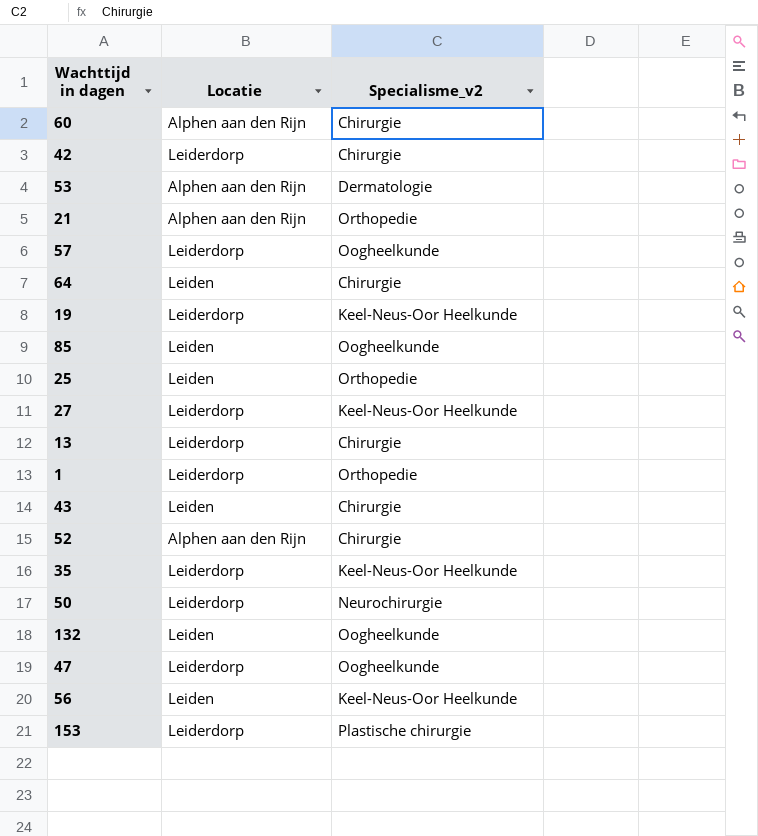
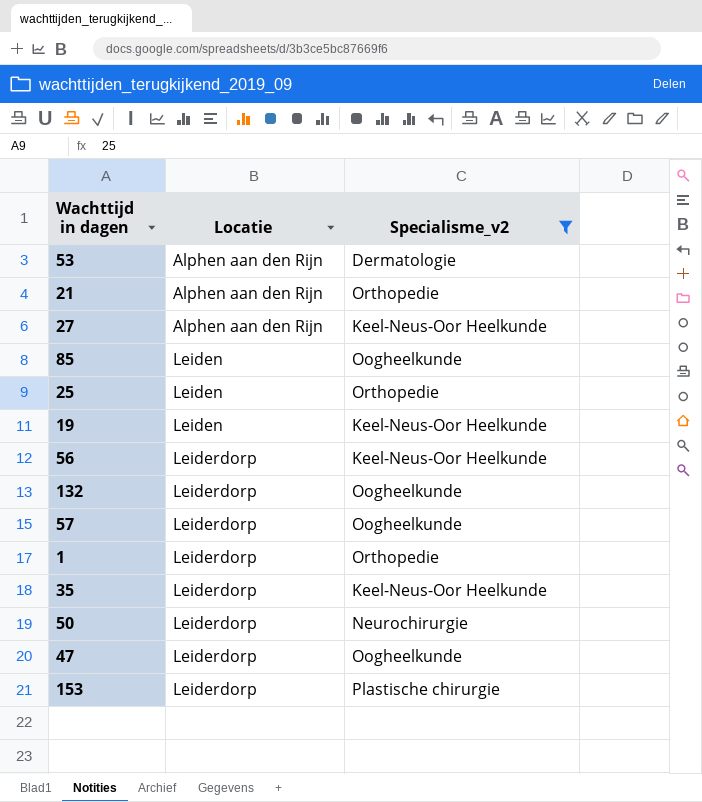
filter: none -> Specialisme_v2 != Chirurgie
row order: none -> Locatie ascending
27 | Locatie: Leiderdorp -> Alphen aan den Rijn
19 | Locatie: Leiderdorp -> Leiden
56 | Locatie: Leiden -> Leiderdorp
132 | Locatie: Leiden -> Leiderdorp

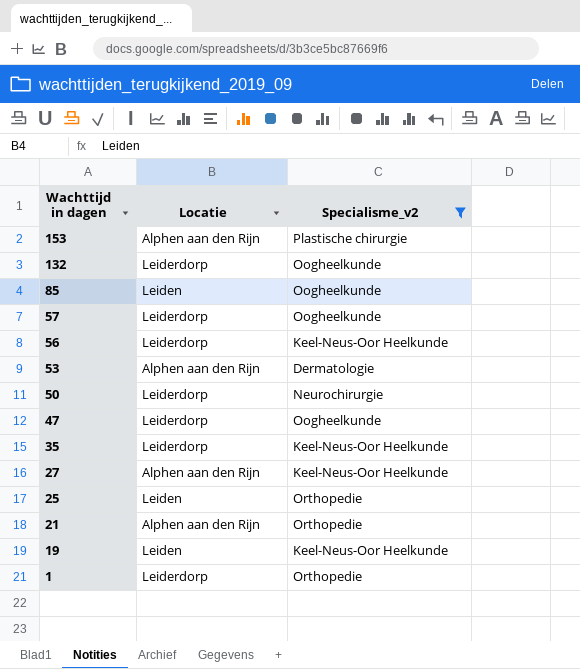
row order: Locatie ascending -> Wachttijd in dagen descending
153 | Locatie: Leiderdorp -> Alphen aan den Rijn

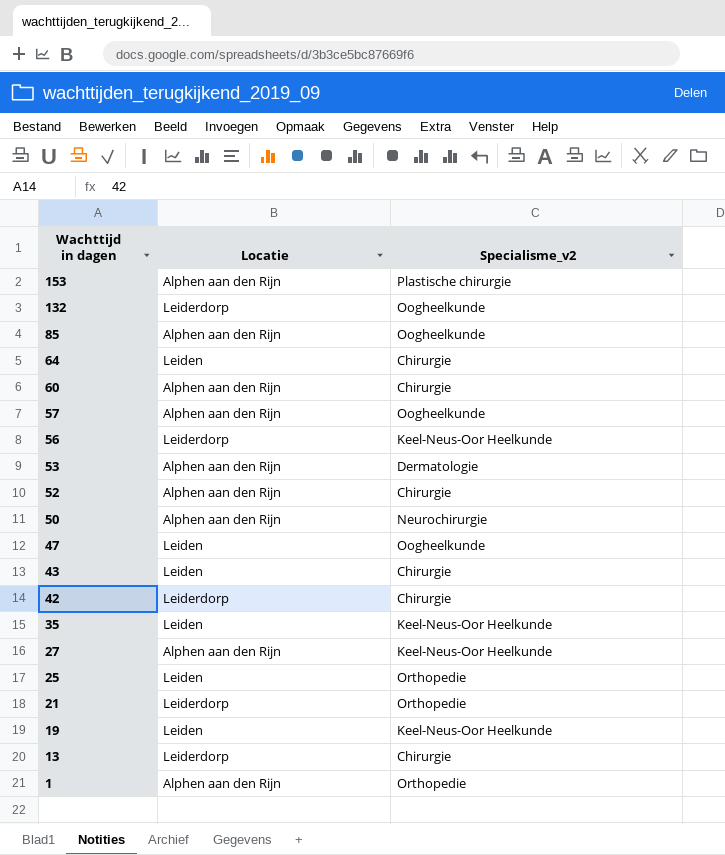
filter: Specialisme_v2 != Chirurgie -> none
85 | Locatie: Leiden -> Alphen aan den Rijn
57 | Locatie: Leiderdorp -> Alphen aan den Rijn
50 | Locatie: Leiderdorp -> Alphen aan den Rijn
47 | Locatie: Leiderdorp -> Leiden
35 | Locatie: Leiderdorp -> Leiden
21 | Locatie: Alphen aan den Rijn -> Leiderdorp
1 | Locatie: Leiderdorp -> Alphen aan den Rijn

